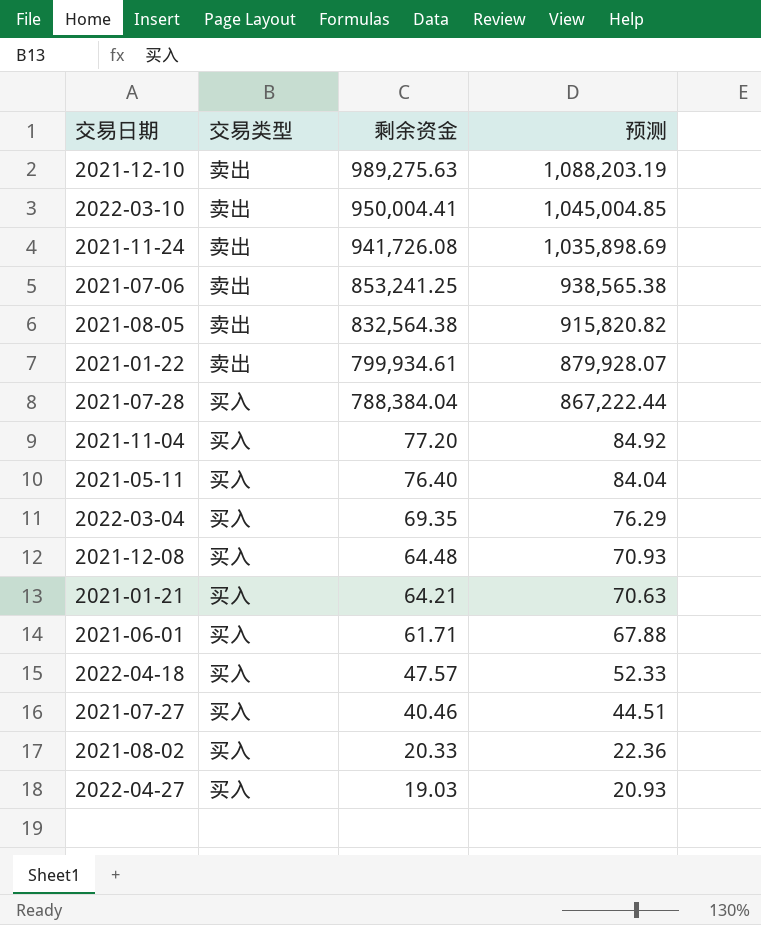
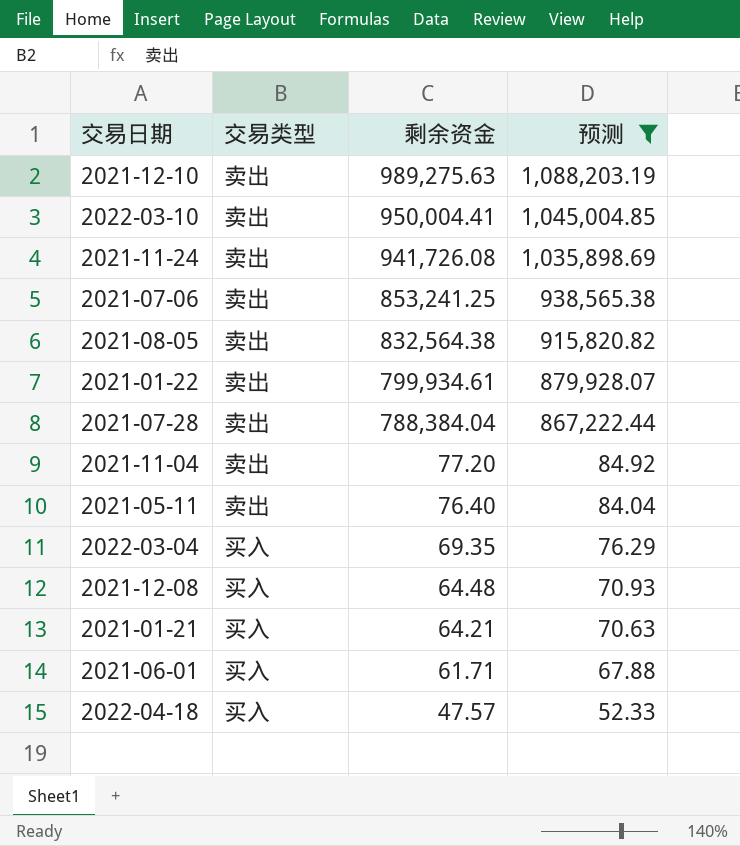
filter: none -> 预测 >= 52.33
2021-07-28 | 交易类型: 买入 -> 卖出
2021-11-04 | 交易类型: 买入 -> 卖出
2021-05-11 | 交易类型: 买入 -> 卖出

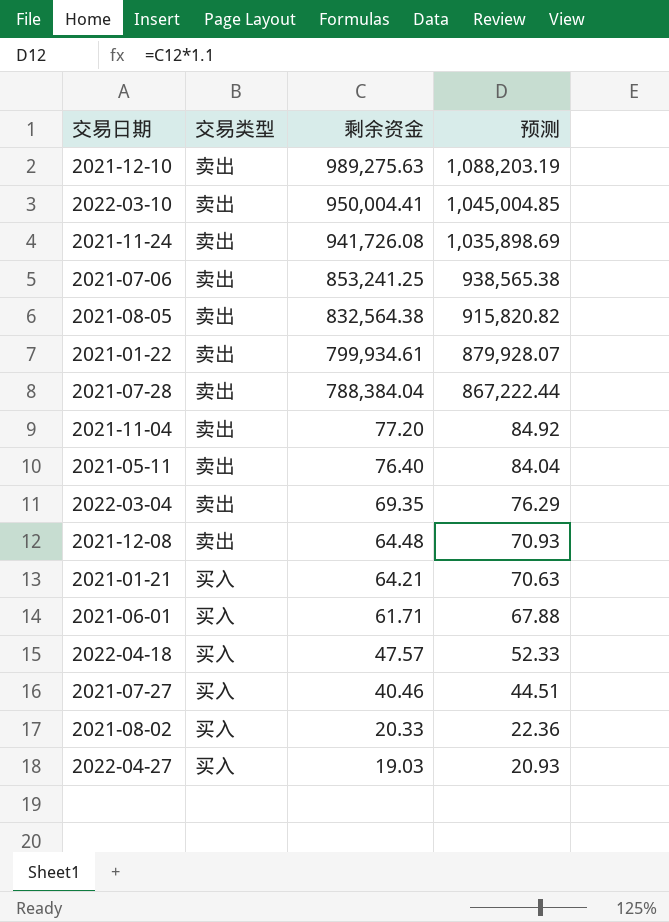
filter: 预测 >= 52.33 -> none
2022-03-04 | 交易类型: 买入 -> 卖出
2021-12-08 | 交易类型: 买入 -> 卖出

